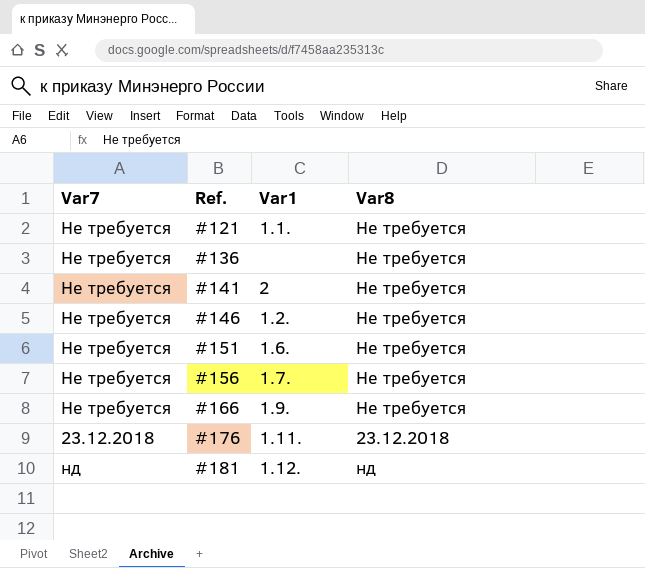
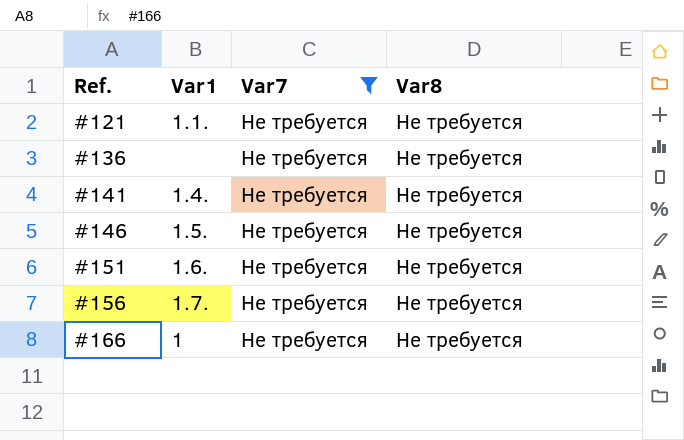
filter: none -> Var7 = Не требуется
column Var7 | position: 1 -> 3
#141 | Var1: 2 -> 1.4.
#146 | Var1: 1.2. -> 1.5.
#166 | Var1: 1.9. -> 1

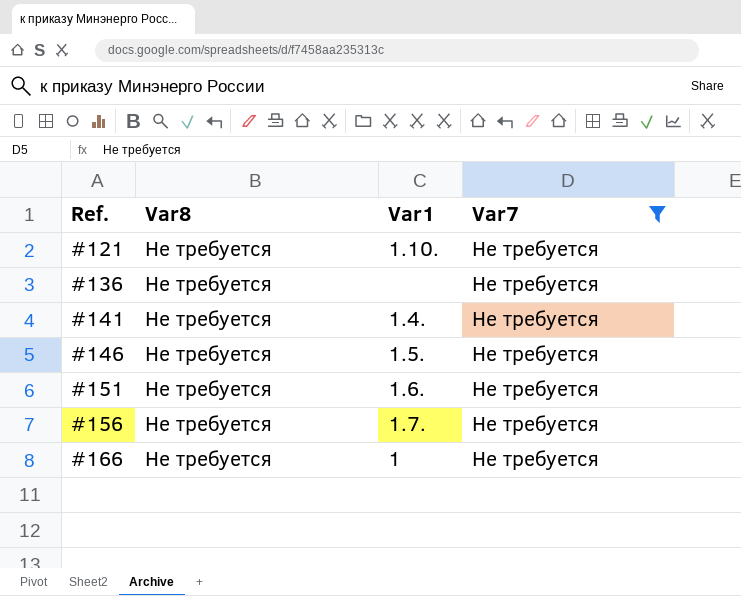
column Var8 | position: 4 -> 2
#121 | Var1: 1.1. -> 1.10.

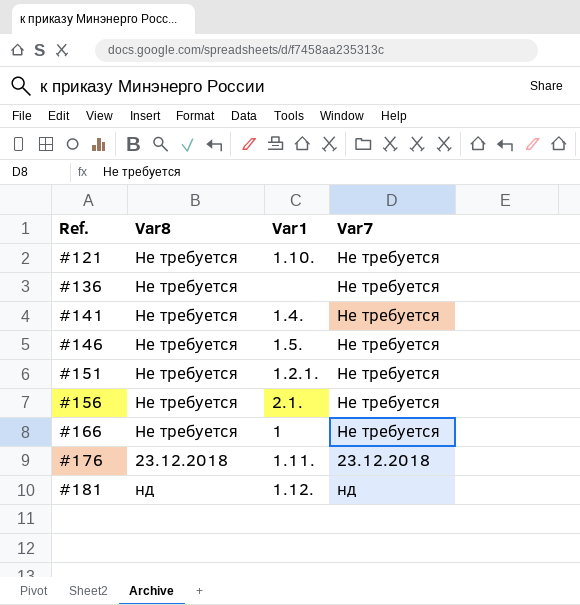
filter: Var7 = Не требуется -> none
#151 | Var1: 1.6. -> 1.2.1.
#156 | Var1: 1.7. -> 2.1.

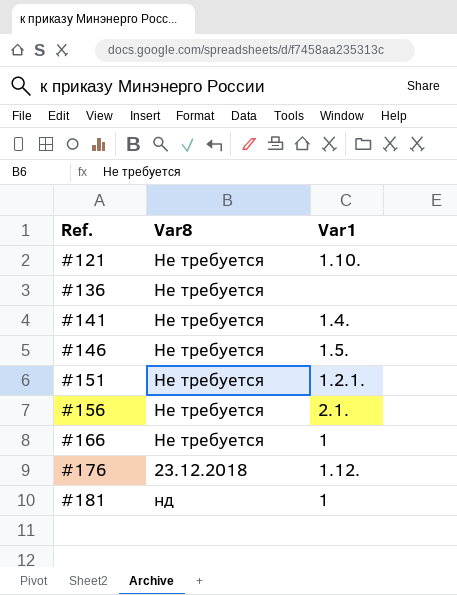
column Var7 | position: 4 -> none
#176 | Var1: 1.11. -> 1.12.
#181 | Var1: 1.12. -> 1

